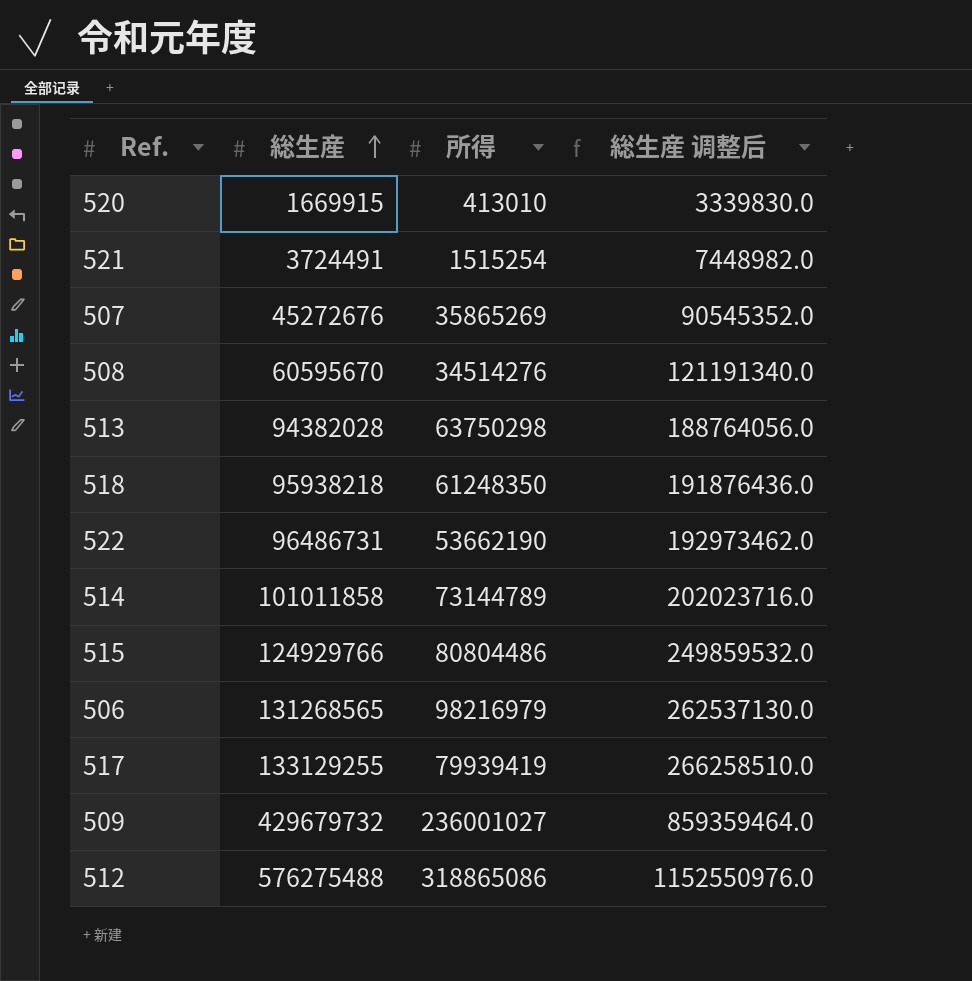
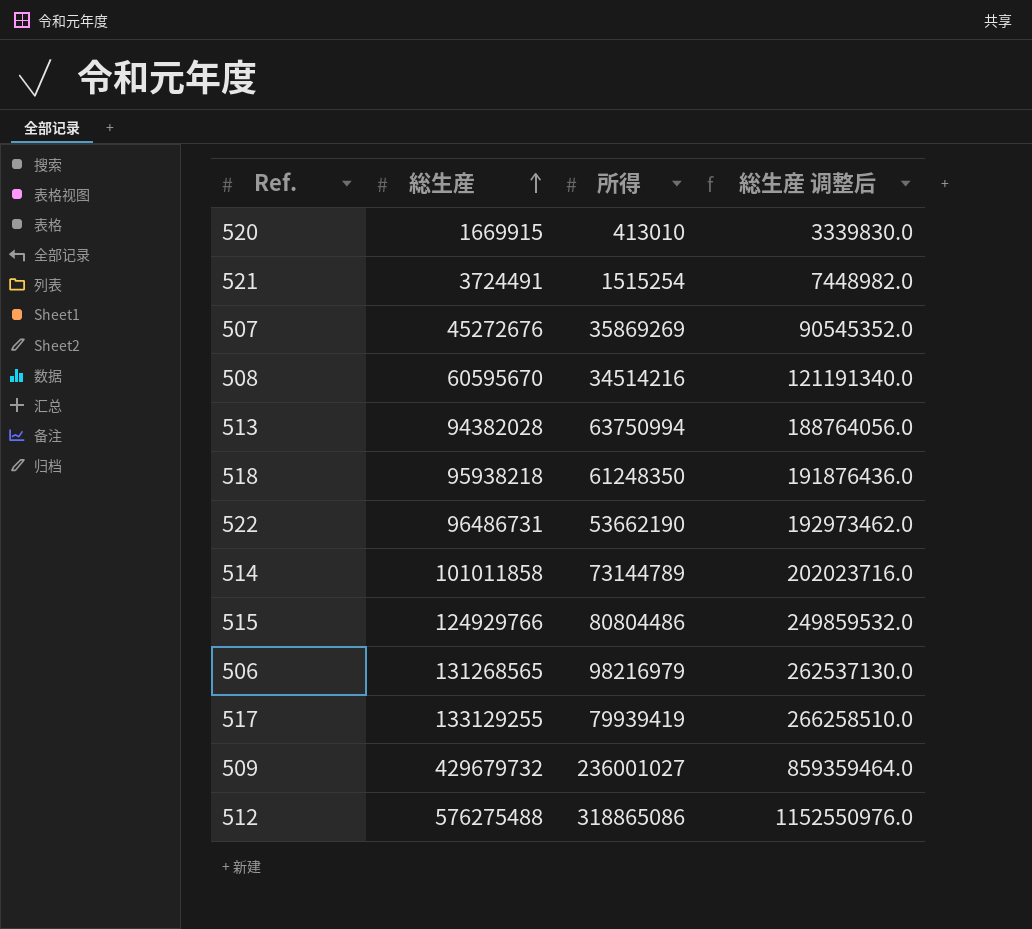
507 | 所得: 35865269 -> 35869269
508 | 所得: 34514276 -> 34514216
513 | 所得: 63750298 -> 63750994

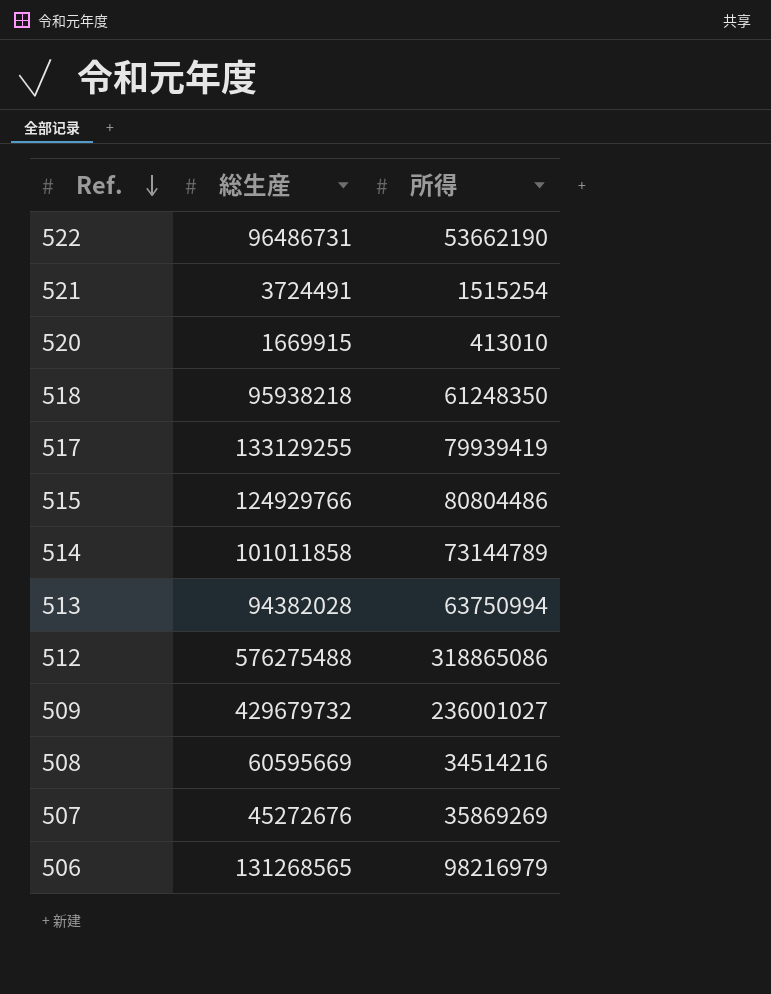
row order: 総生産 ascending -> Ref. descending
column 総生産 调整后 | formula: [総生産] * 2 -> none
508 | 総生産: 60595670 -> 60595669

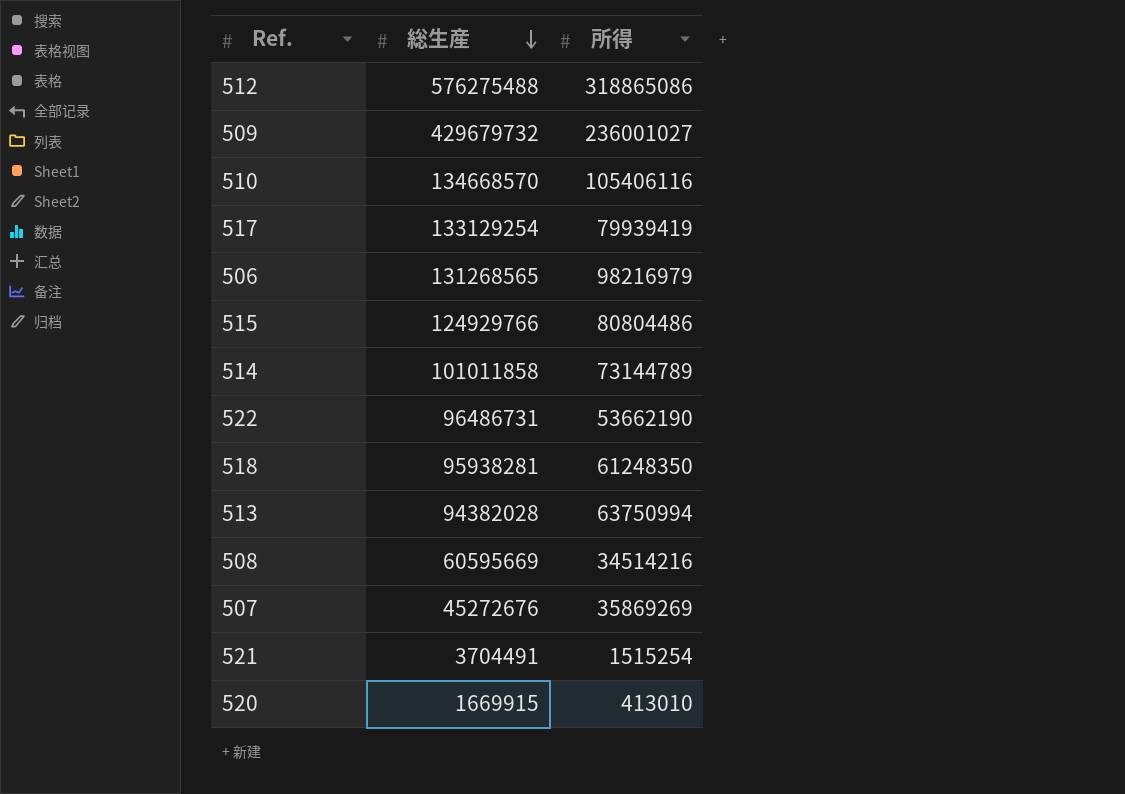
row order: Ref. descending -> 総生産 descending
row 510: none -> 134668570 | 105406116
517 | 総生産: 133129255 -> 133129254
518 | 総生産: 95938218 -> 95938281
521 | 総生産: 3724491 -> 3704491

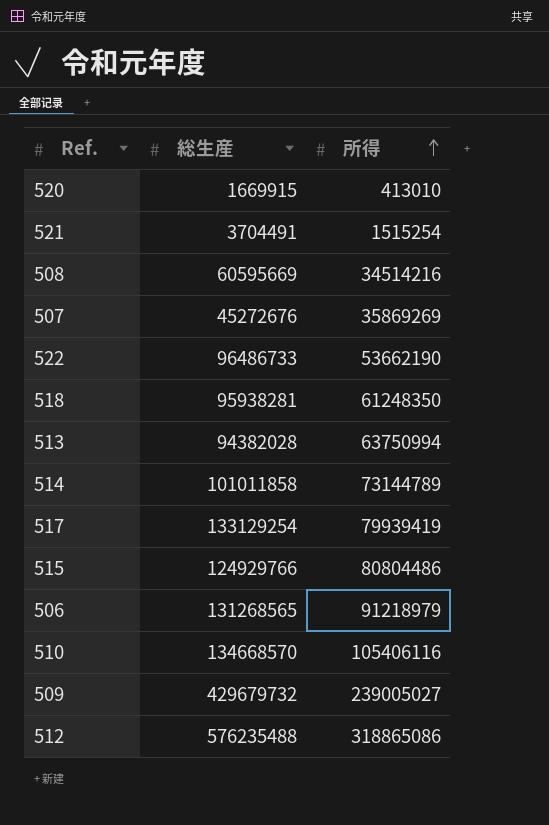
row order: 総生産 descending -> 所得 ascending
522 | 総生産: 96486731 -> 96486733
506 | 所得: 98216979 -> 91218979
509 | 所得: 236001027 -> 239005027
512 | 総生産: 576275488 -> 576235488

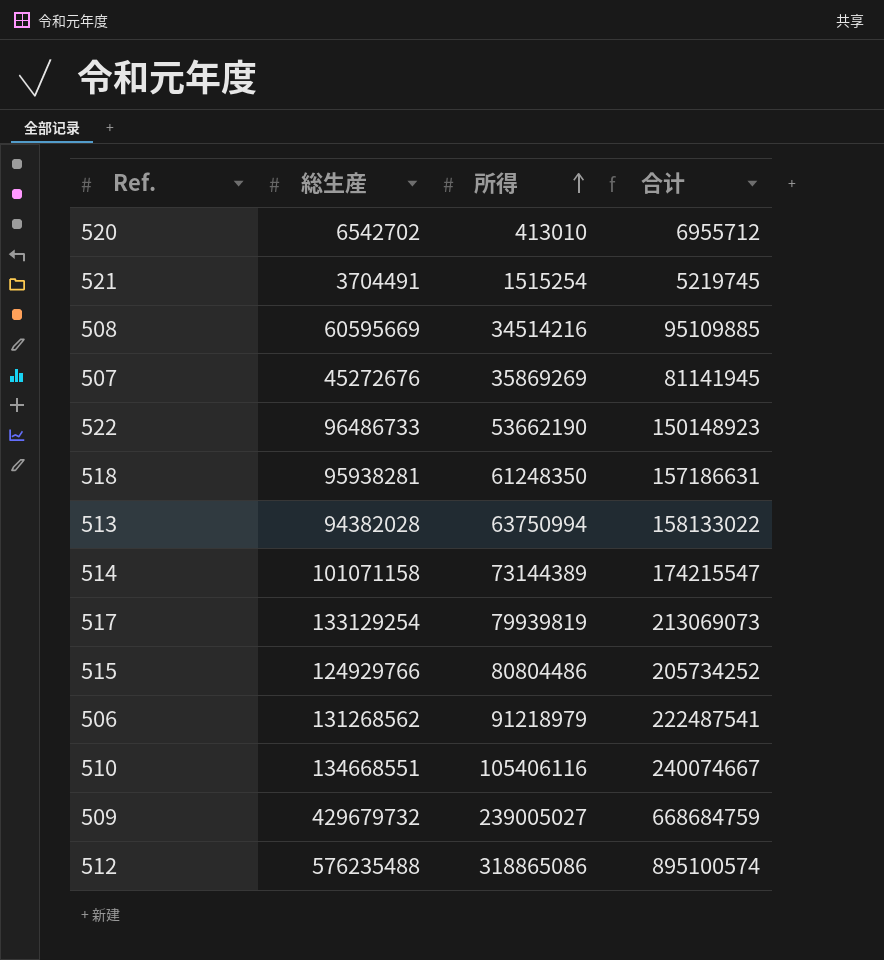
column 合计 | formula: none -> [総生産] + [所得]
520 | 総生産: 1669915 -> 6542702
514 | 総生産: 101011858 -> 101071158
514 | 所得: 73144789 -> 73144389
517 | 所得: 79939419 -> 79939819
506 | 総生産: 131268565 -> 131268562
510 | 総生産: 134668570 -> 134668551

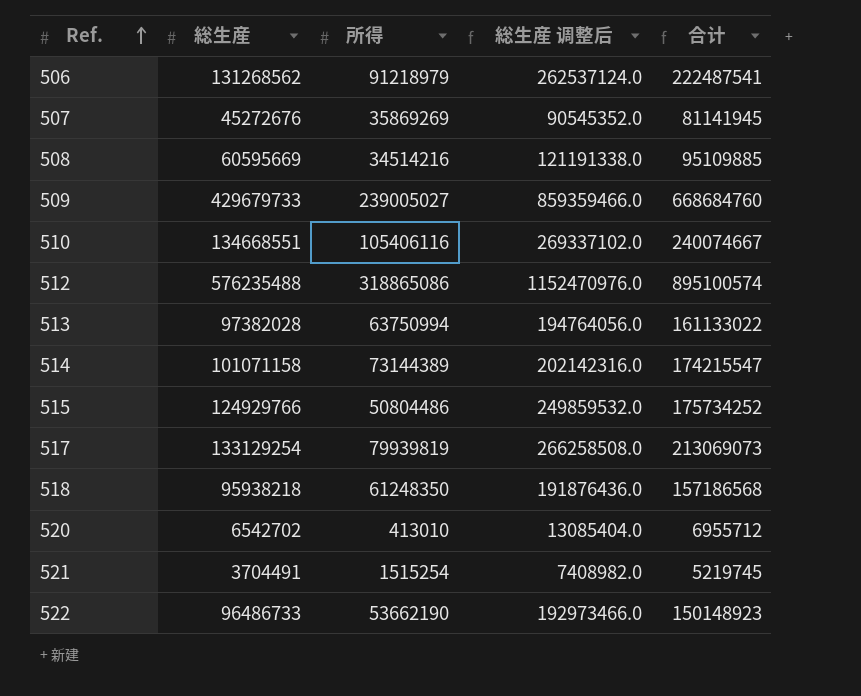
row order: 所得 ascending -> Ref. ascending
column 総生産 调整后 | formula: none -> [総生産] * 2
509 | 総生産: 429679732 -> 429679733
509 | 合计: 668684759 -> 668684760
513 | 総生産: 94382028 -> 97382028
513 | 合计: 158133022 -> 161133022
515 | 所得: 80804486 -> 50804486
515 | 合计: 205734252 -> 175734252
518 | 総生産: 95938281 -> 95938218
518 | 合计: 157186631 -> 157186568

